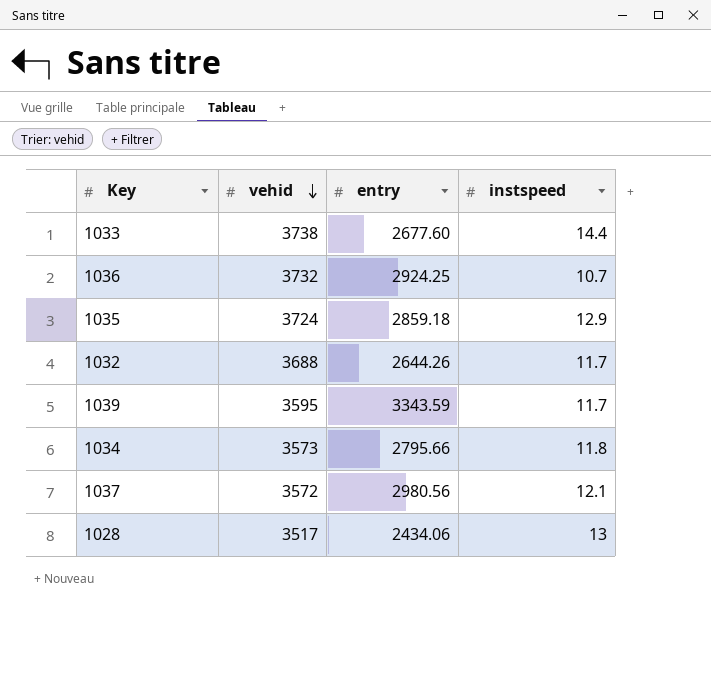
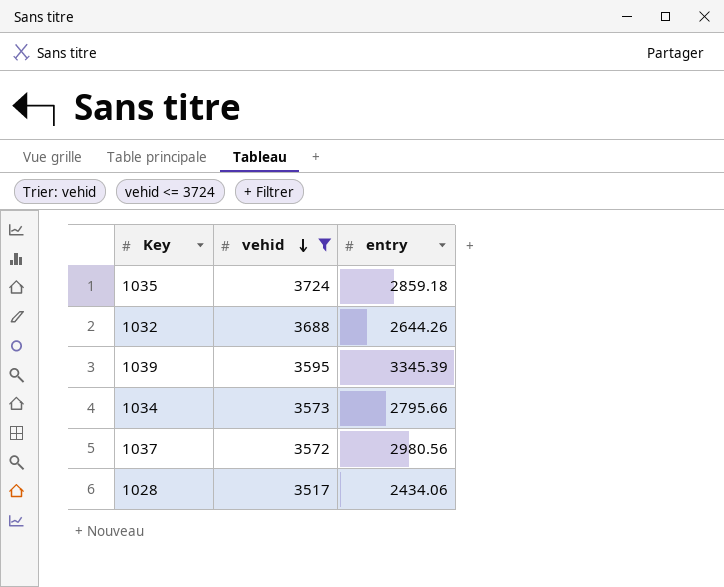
filter: none -> vehid <= 3724
column instspeed | position: 4 -> none
1039 | entry: 3343.59 -> 3345.39

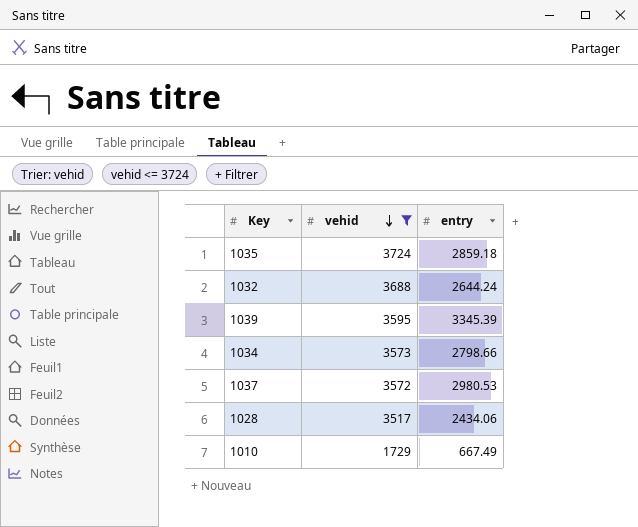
1032 | entry: 2644.26 -> 2644.24
1034 | entry: 2795.66 -> 2798.66
1037 | entry: 2980.56 -> 2980.53
row 1010: none -> 1729 | 667.49

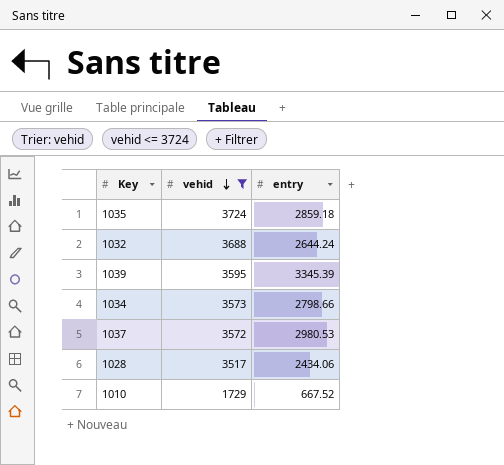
1010 | entry: 667.49 -> 667.52

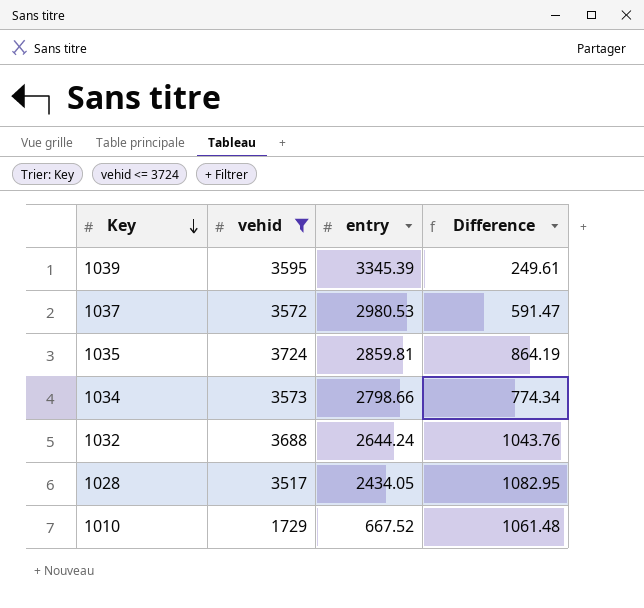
row order: vehid descending -> Key descending
column Difference | formula: none -> [vehid] - [entry]
1035 | entry: 2859.18 -> 2859.81
1028 | entry: 2434.06 -> 2434.05

